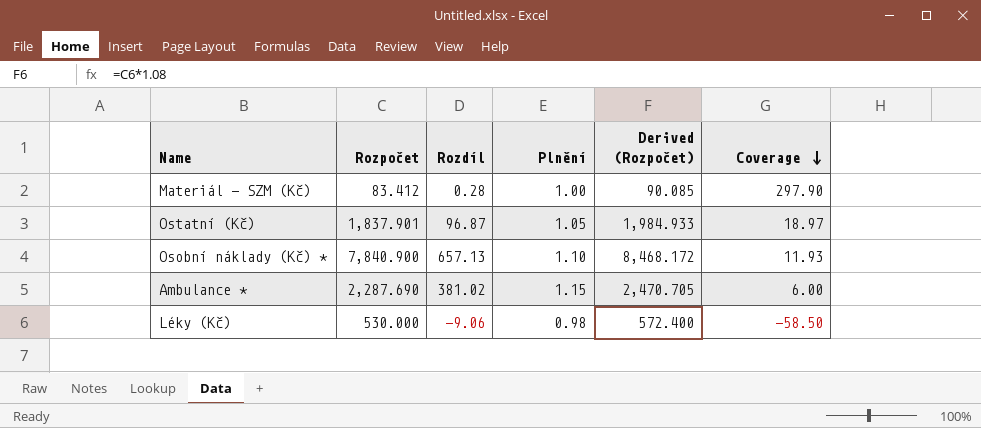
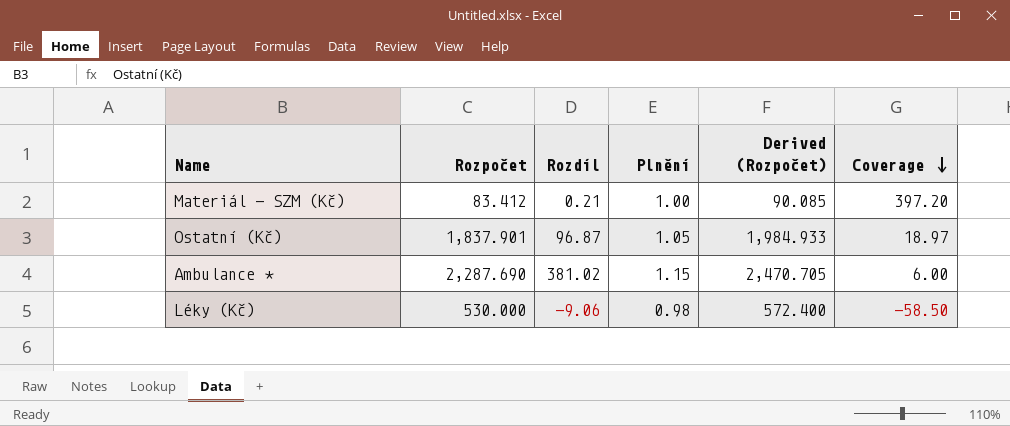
row Osobní náklady (Kč) *: 7,840.900 | 657.13 | 1.10 | 8,468.172 | 11.93 -> none
Materiál - SZM (Kč) | Rozdíl: 0.28 -> 0.21
Materiál - SZM (Kč) | Coverage: 297.90 -> 397.20

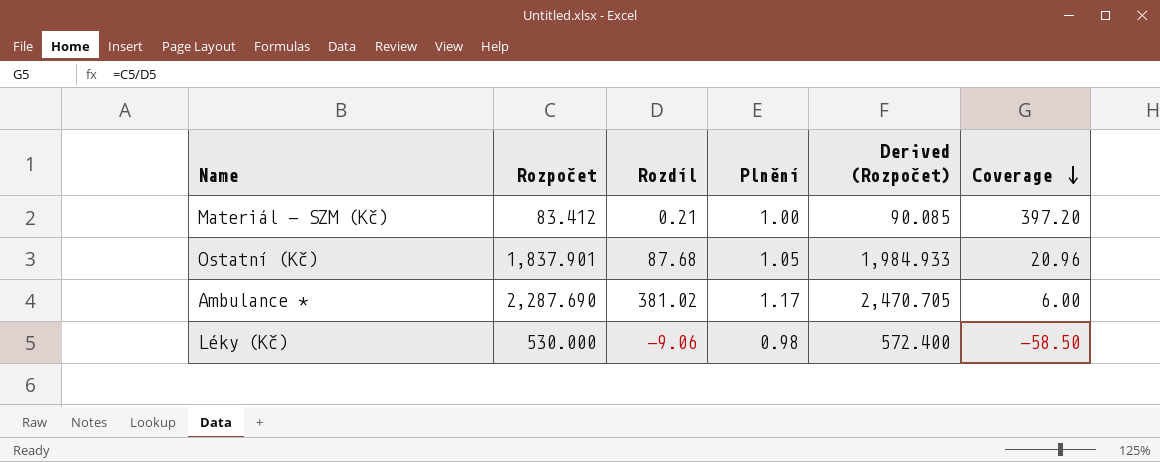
Ostatní (Kč) | Rozdíl: 96.87 -> 87.68
Ostatní (Kč) | Coverage: 18.97 -> 20.96
Ambulance * | Plnění: 1.15 -> 1.17

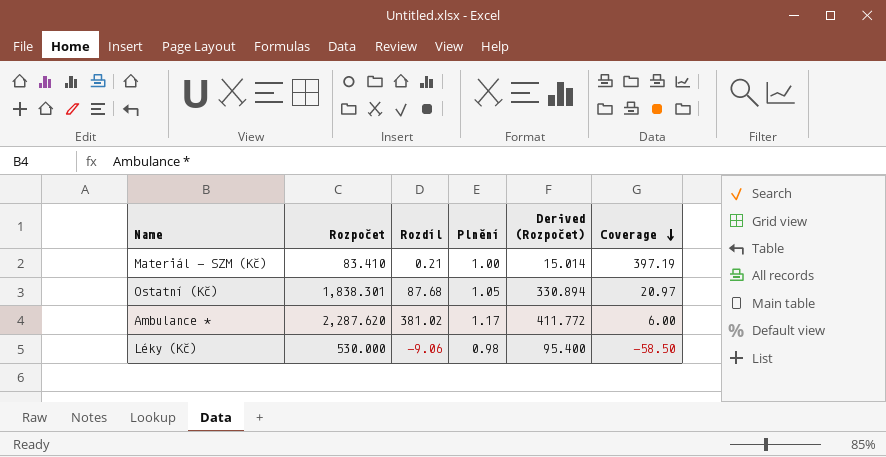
column Derived (Rozpočet) | formula: [Rozpočet] * 1.08 -> [Rozpočet] * 0.18
Materiál - SZM (Kč) | Rozpočet: 83.412 -> 83.410
Materiál - SZM (Kč) | Coverage: 397.20 -> 397.19
Ostatní (Kč) | Rozpočet: 1,837.901 -> 1,838.301
Ostatní (Kč) | Coverage: 20.96 -> 20.97
Ambulance * | Rozpočet: 2,287.690 -> 2,287.620

